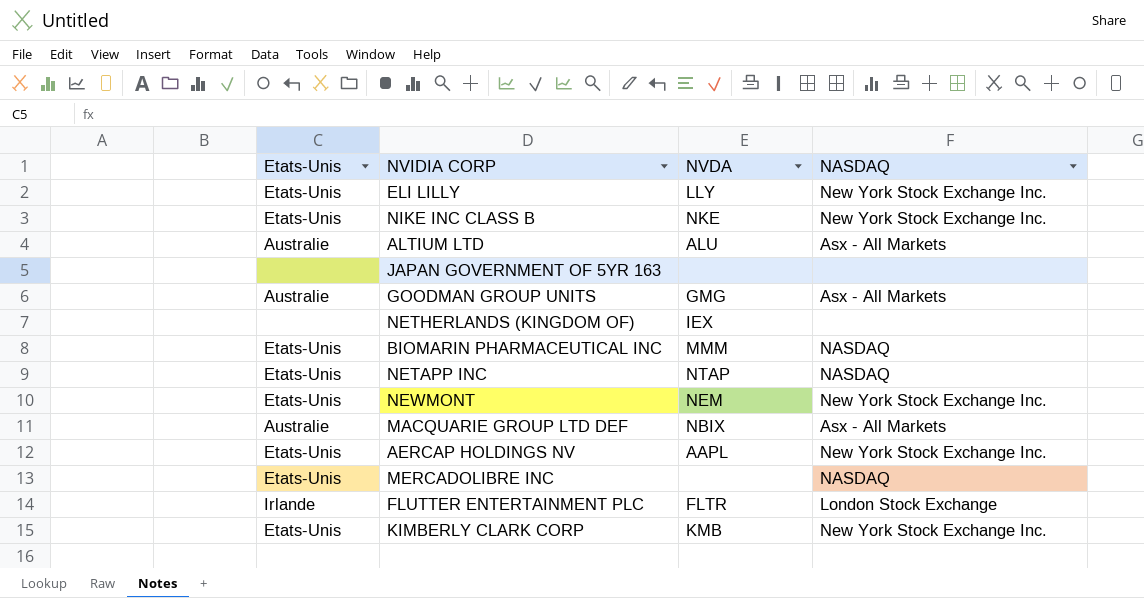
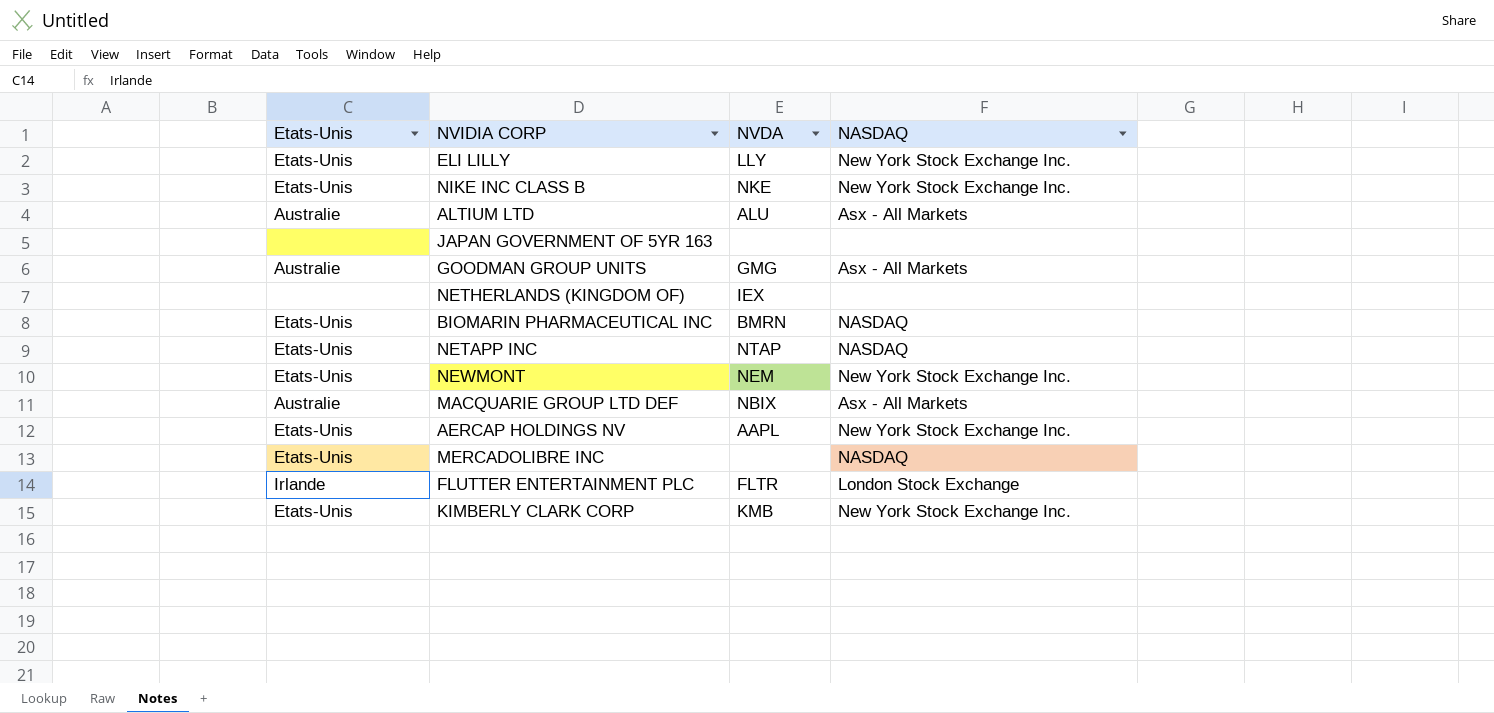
BIOMARIN PHARMACEUTICAL INC | NVDA: MMM -> BMRN

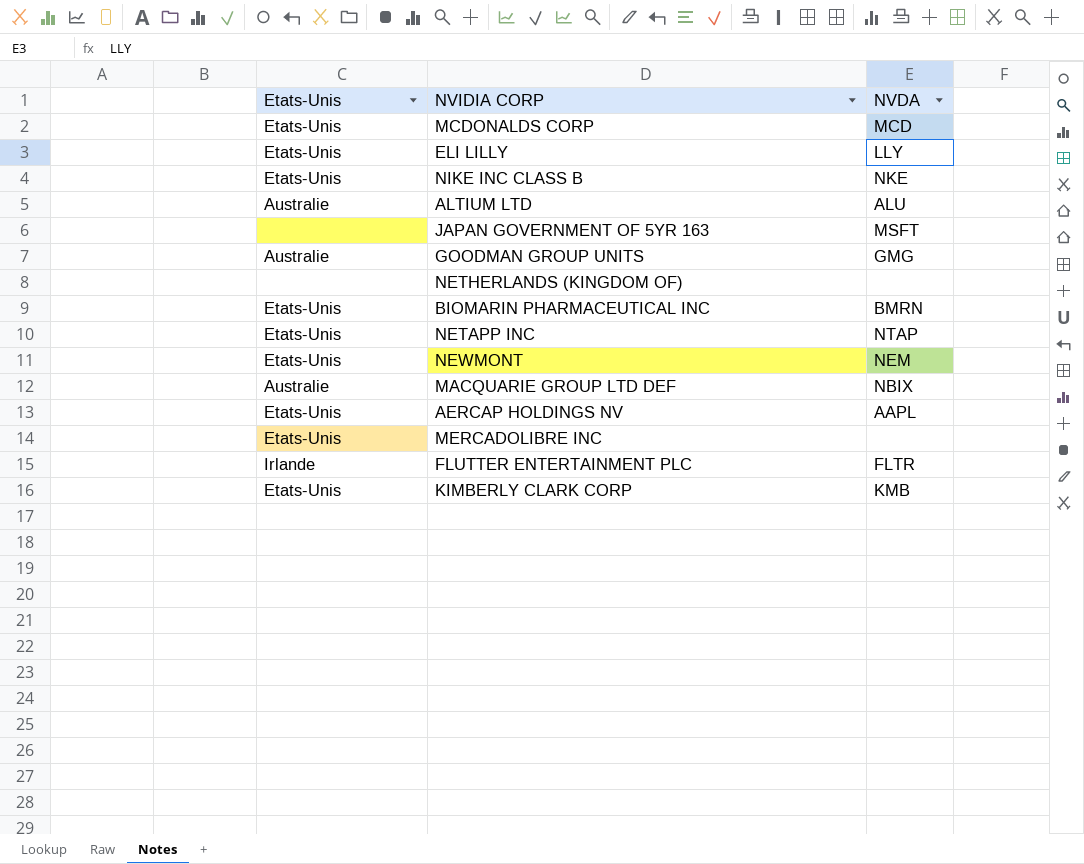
column NASDAQ | position: 4 -> none
row MCDONALDS CORP: none -> Etats-Unis | MCD
JAPAN GOVERNMENT OF 5YR 163 | NVDA: none -> MSFT
NETHERLANDS (KINGDOM OF) | NVDA: IEX -> none

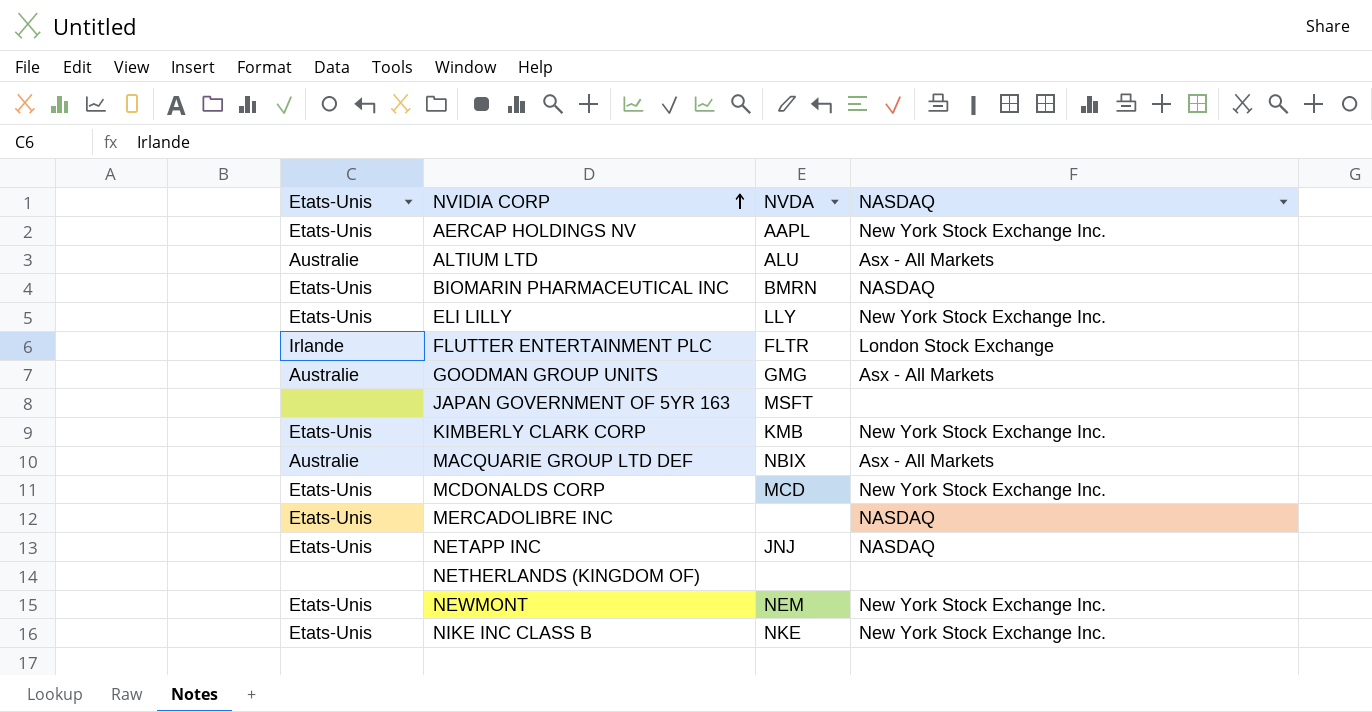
row order: none -> NVIDIA CORP ascending
column NASDAQ | position: none -> 4
NETAPP INC | NVDA: NTAP -> JNJ

